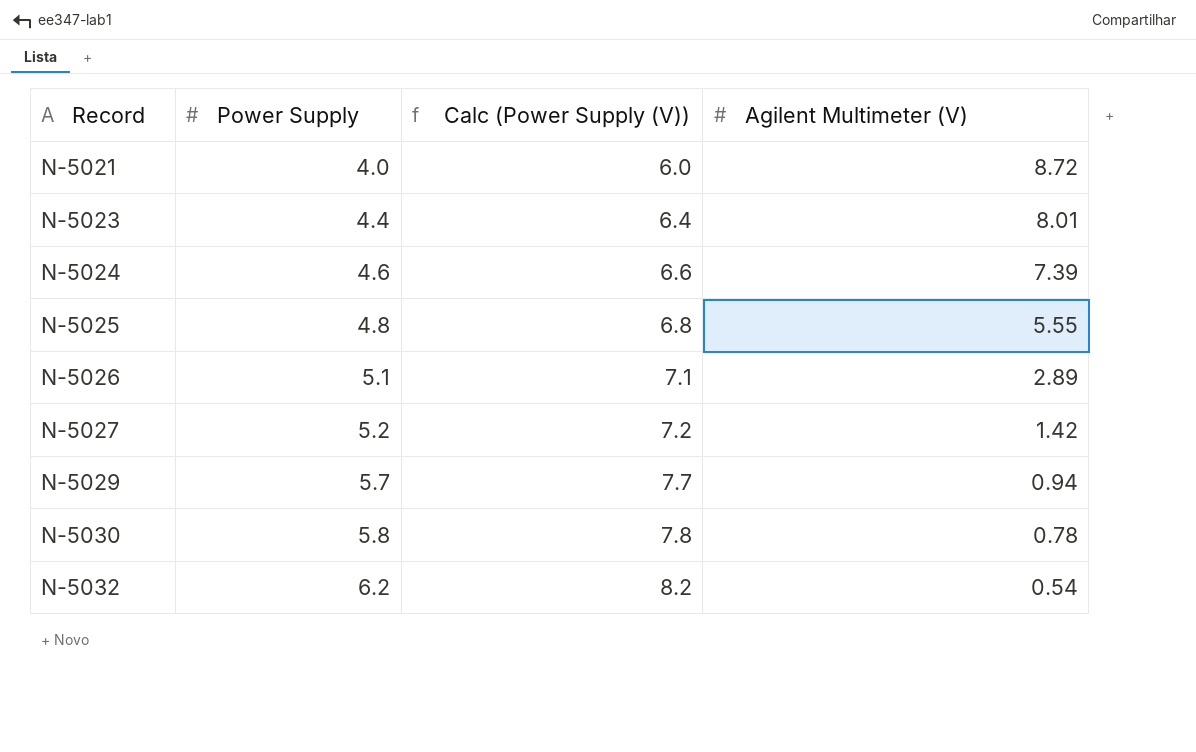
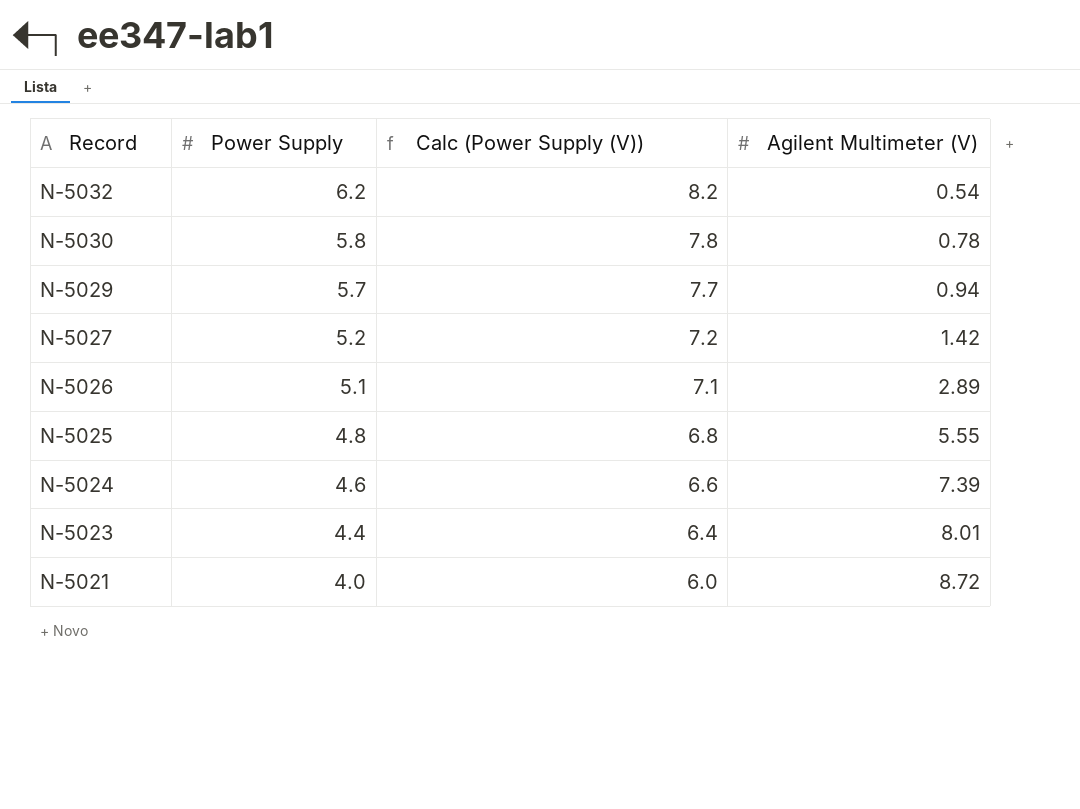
row order: Record ascending -> Record descending

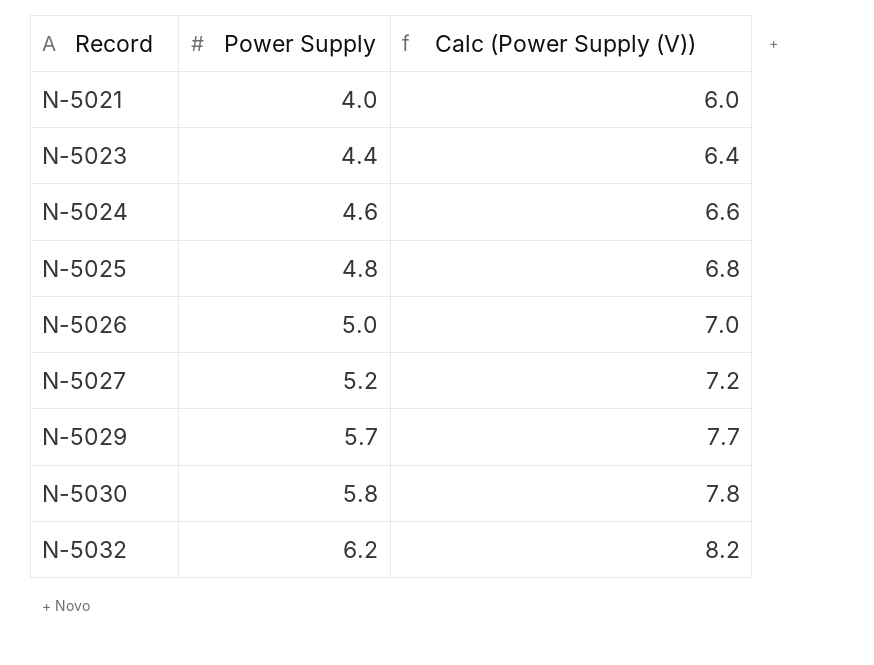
row order: Record descending -> Record ascending
column Agilent Multimeter (V) | position: 4 -> none
N-5026 | Power Supply: 5.1 -> 5.0
N-5026 | Calc (Power Supply (V)): 7.1 -> 7.0

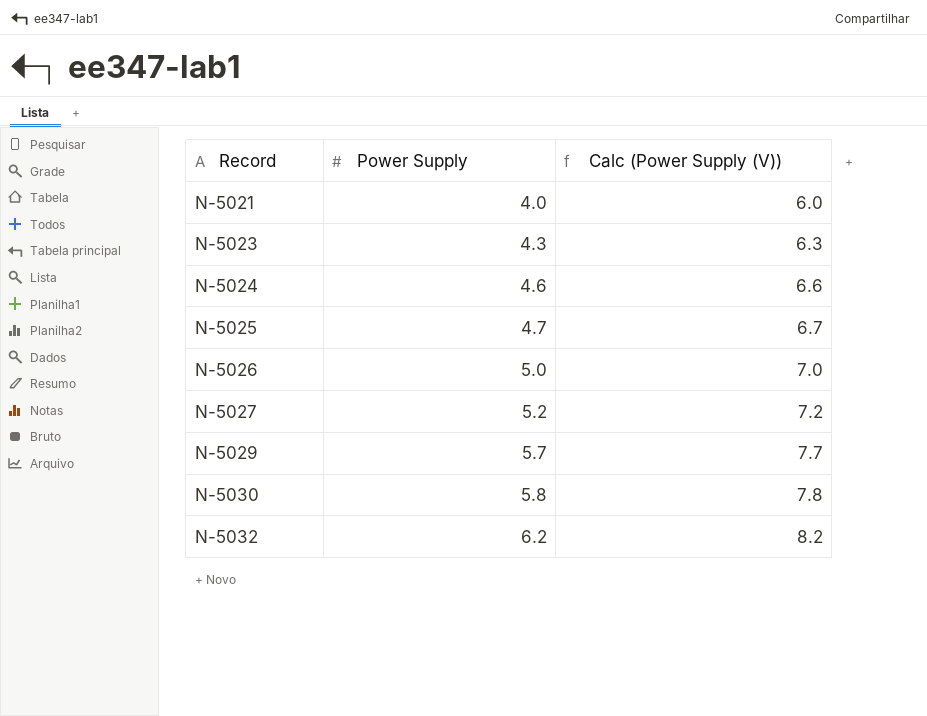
N-5023 | Power Supply: 4.4 -> 4.3
N-5023 | Calc (Power Supply (V)): 6.4 -> 6.3
N-5025 | Power Supply: 4.8 -> 4.7
N-5025 | Calc (Power Supply (V)): 6.8 -> 6.7

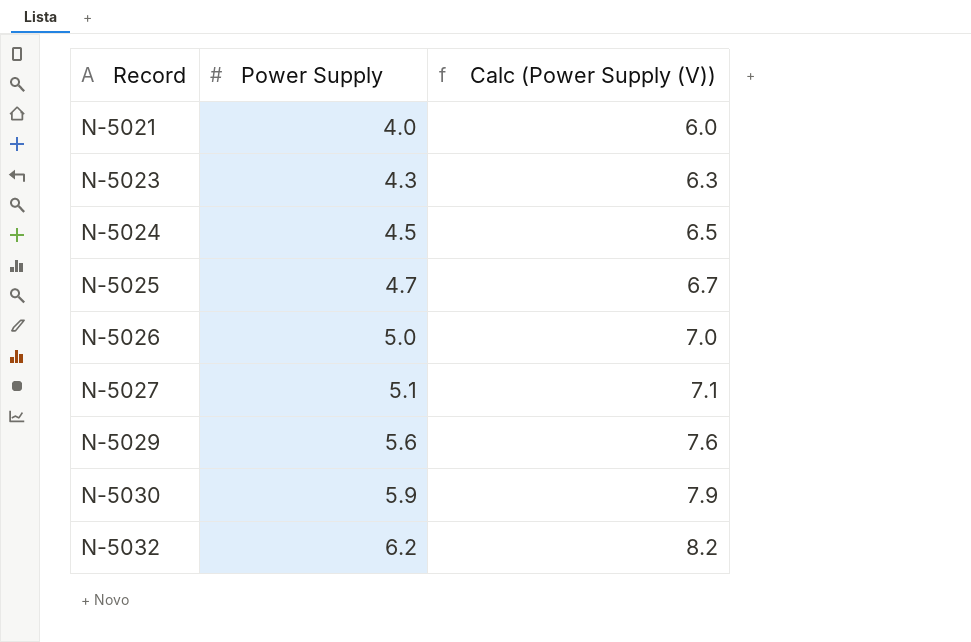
N-5024 | Power Supply: 4.6 -> 4.5
N-5024 | Calc (Power Supply (V)): 6.6 -> 6.5
N-5027 | Power Supply: 5.2 -> 5.1
N-5027 | Calc (Power Supply (V)): 7.2 -> 7.1
N-5029 | Power Supply: 5.7 -> 5.6
N-5029 | Calc (Power Supply (V)): 7.7 -> 7.6
N-5030 | Power Supply: 5.8 -> 5.9
N-5030 | Calc (Power Supply (V)): 7.8 -> 7.9

